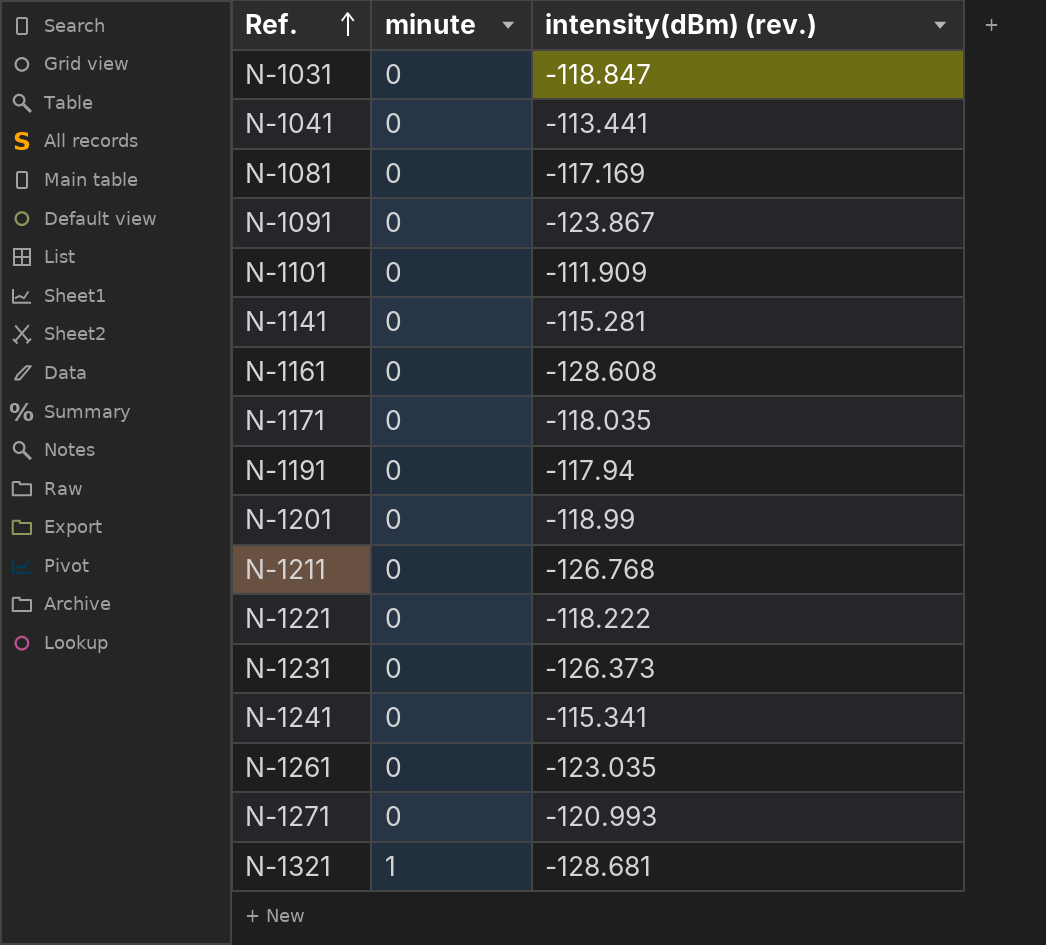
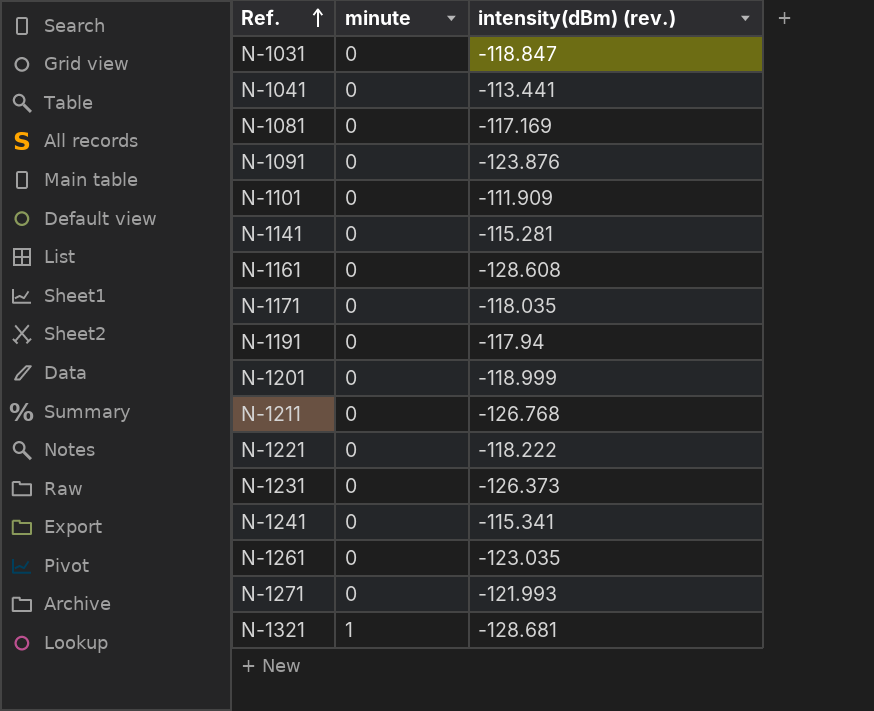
N-1091 | intensity(dBm) (rev.): -123.867 -> -123.876
N-1201 | intensity(dBm) (rev.): -118.99 -> -118.999
N-1271 | intensity(dBm) (rev.): -120.993 -> -121.993

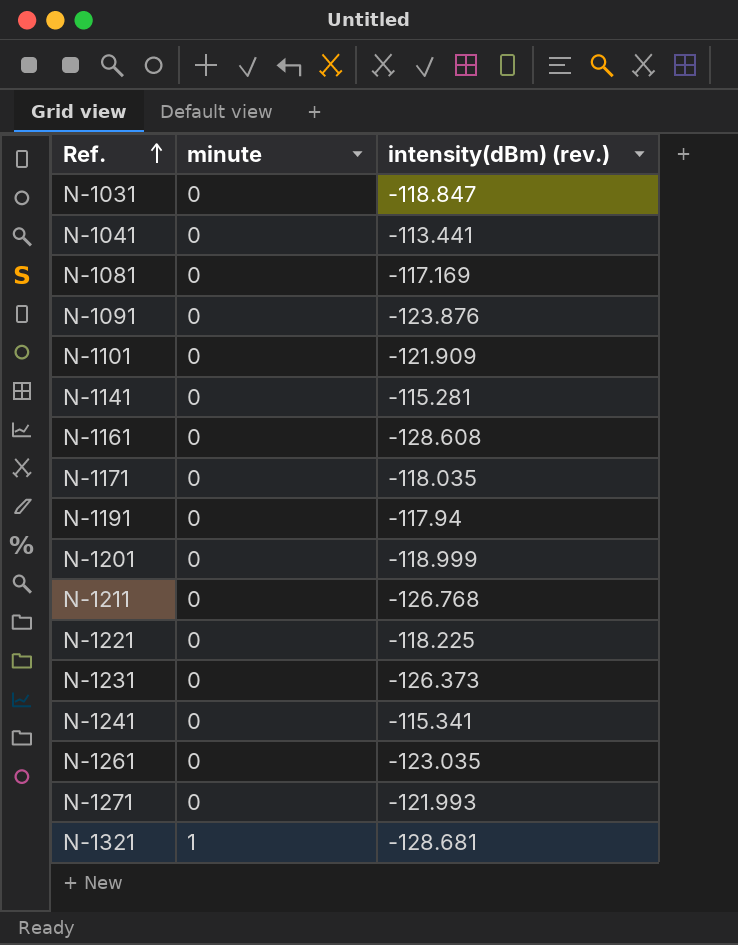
N-1101 | intensity(dBm) (rev.): -111.909 -> -121.909
N-1221 | intensity(dBm) (rev.): -118.222 -> -118.225

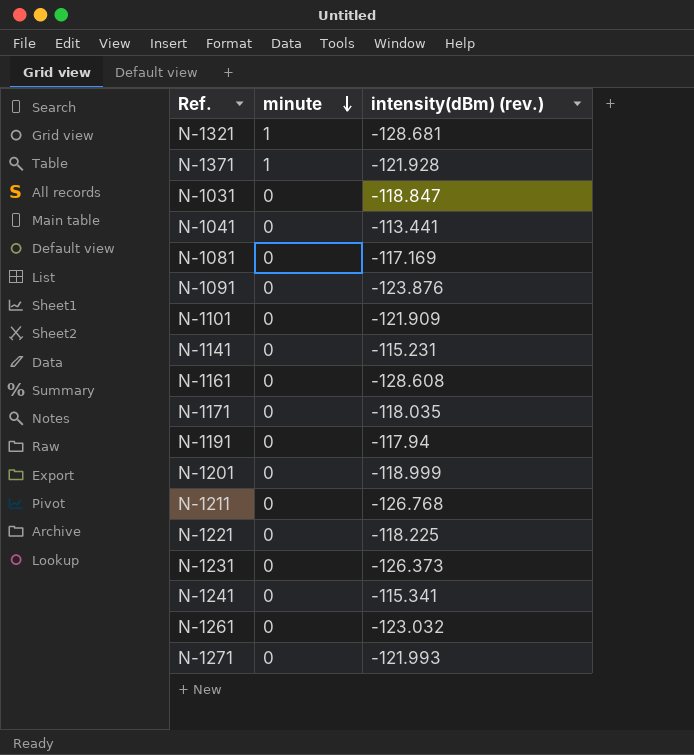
row order: Ref. ascending -> minute descending
row N-1371: none -> 1 | -121.928
N-1141 | intensity(dBm) (rev.): -115.281 -> -115.231
N-1261 | intensity(dBm) (rev.): -123.035 -> -123.032

